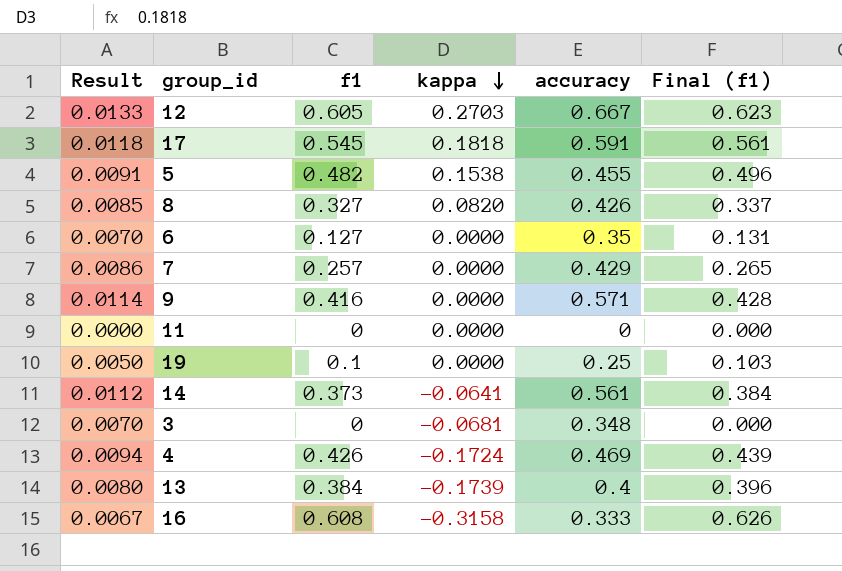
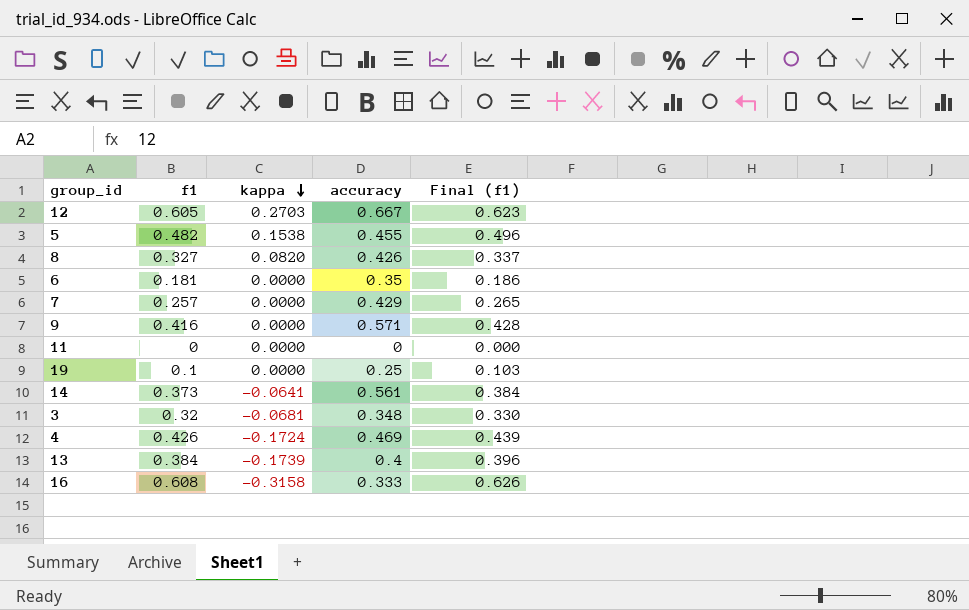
column Result | formula: [accuracy] * 0.02 -> none
row 17: 0.0118 | 0.545 | 0.1818 | 0.591 | 0.561 -> none
6 | f1: 0.127 -> 0.181
6 | Final (f1): 0.131 -> 0.186
3 | f1: 0 -> 0.32
3 | Final (f1): 0.000 -> 0.330

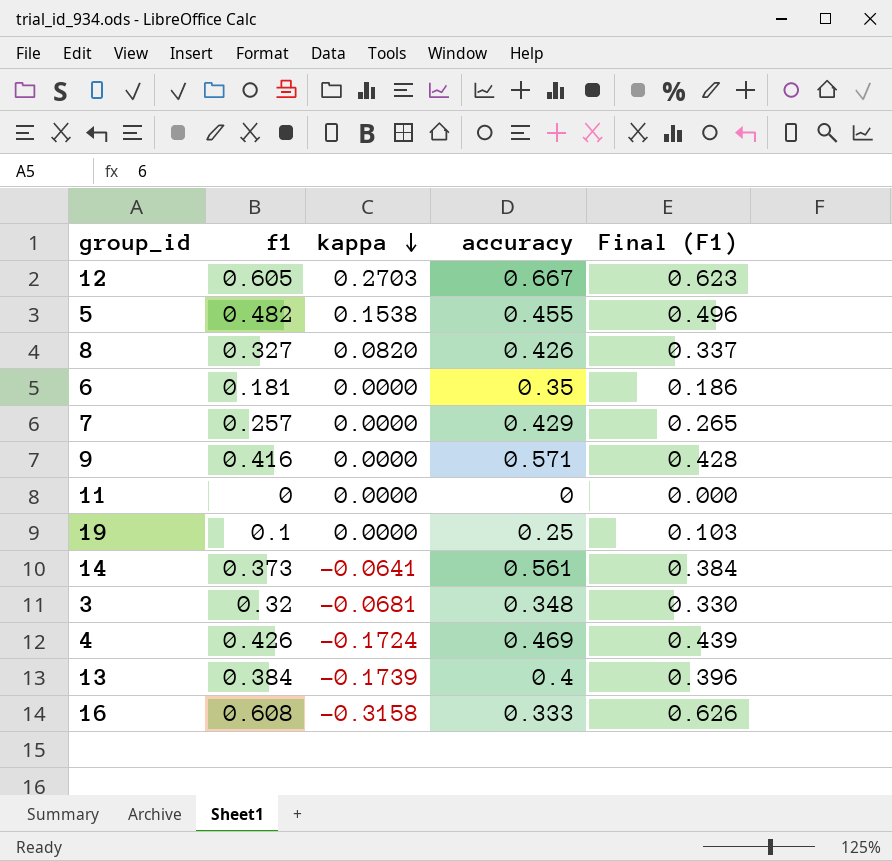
column name: Final (f1) -> Final (F1)

